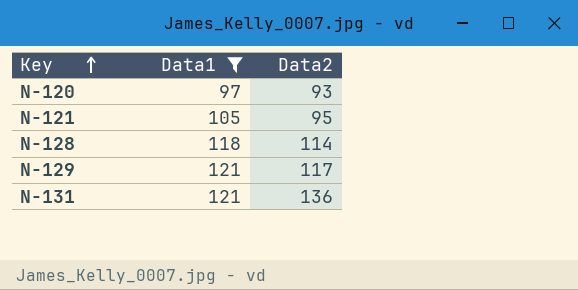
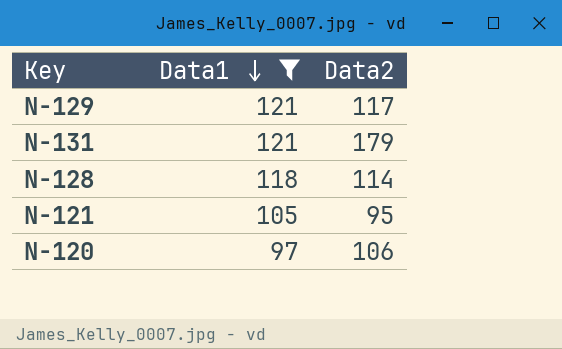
row order: Key ascending -> Data1 descending
N-131 | Data2: 136 -> 179
N-120 | Data2: 93 -> 106

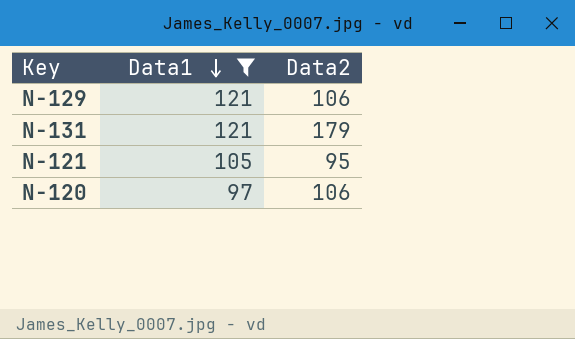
row N-128: 118 | 114 -> none
N-129 | Data2: 117 -> 106

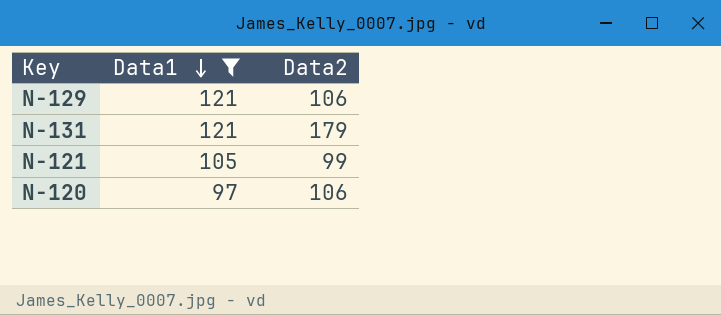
N-121 | Data2: 95 -> 99

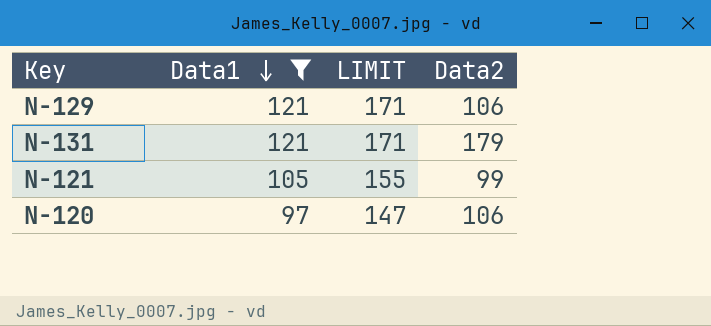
column LIMIT | formula: none -> [Data1] + 50

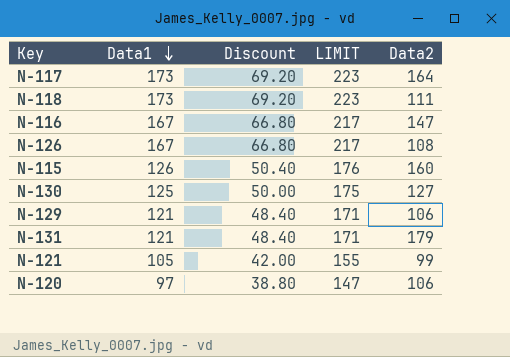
filter: Data1 <= 121 -> none
column Discount | formula: none -> [Data1] * 0.4

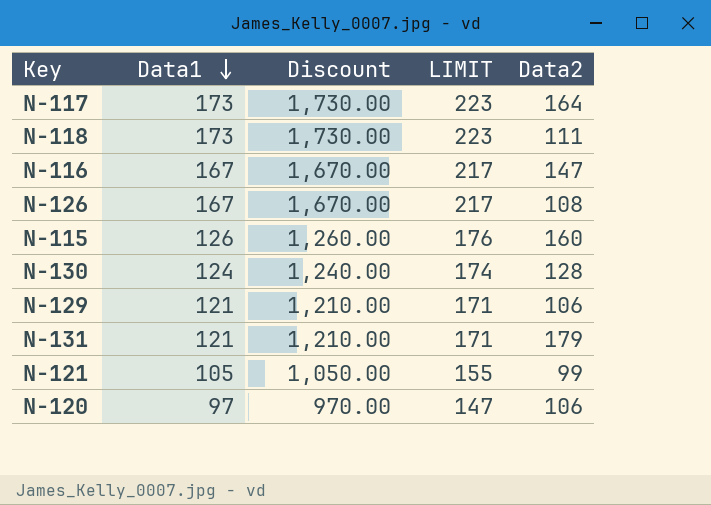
column Discount | formula: [Data1] * 0.4 -> [Data1] * 10
N-130 | Data1: 125 -> 124
N-130 | LIMIT: 175 -> 174
N-130 | Data2: 127 -> 128

